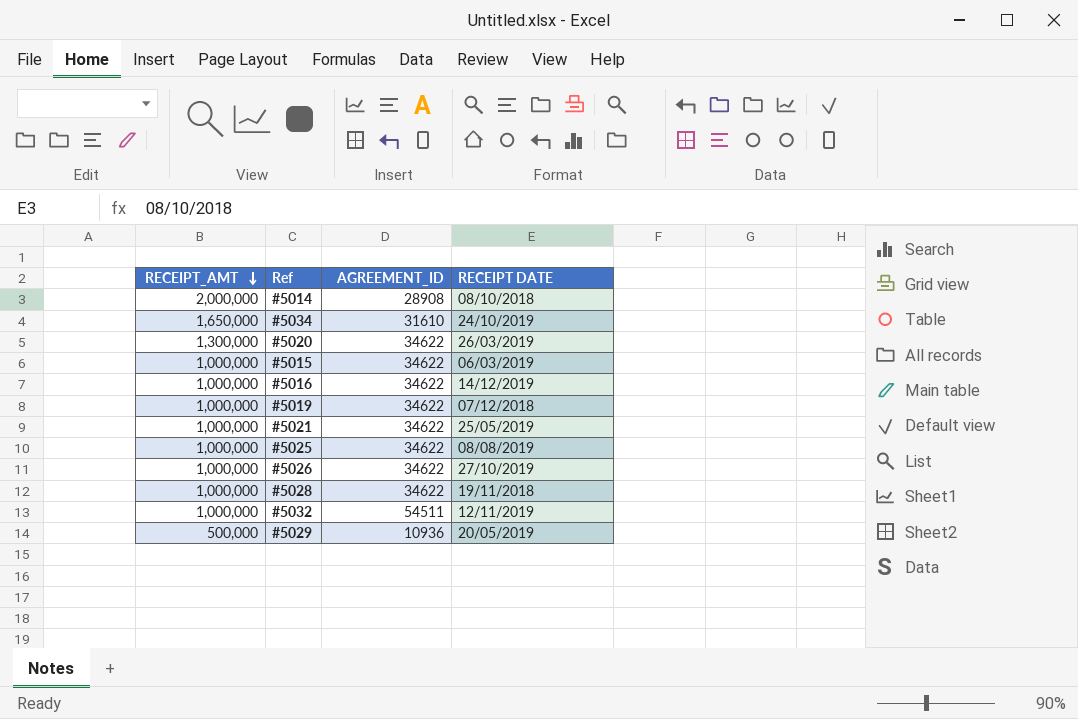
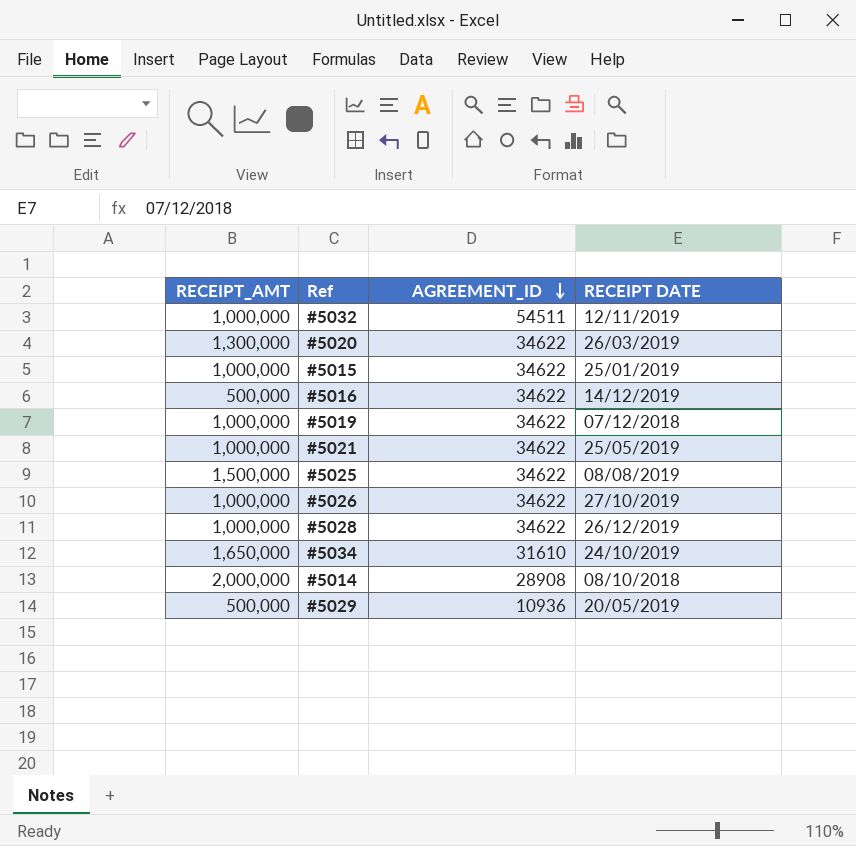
row order: RECEIPT_AMT descending -> AGREEMENT_ID descending
#5015 | RECEIPT DATE: 06/03/2019 -> 25/01/2019
#5016 | RECEIPT_AMT: 1,000,000 -> 500,000
#5025 | RECEIPT_AMT: 1,000,000 -> 1,500,000
#5028 | RECEIPT DATE: 19/11/2018 -> 26/12/2019

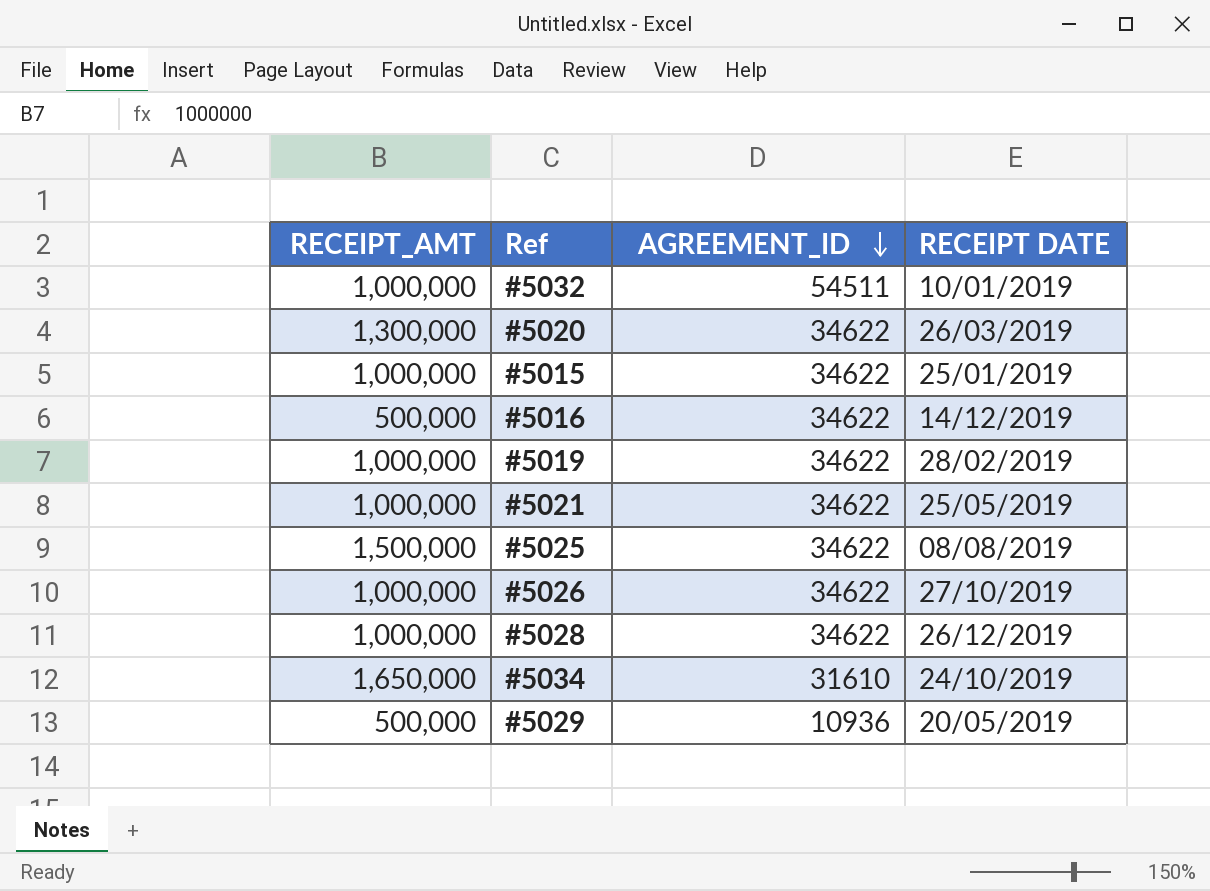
row #5014: 2,000,000 | 28908 | 08/10/2018 -> none
#5032 | RECEIPT DATE: 12/11/2019 -> 10/01/2019
#5019 | RECEIPT DATE: 07/12/2018 -> 28/02/2019

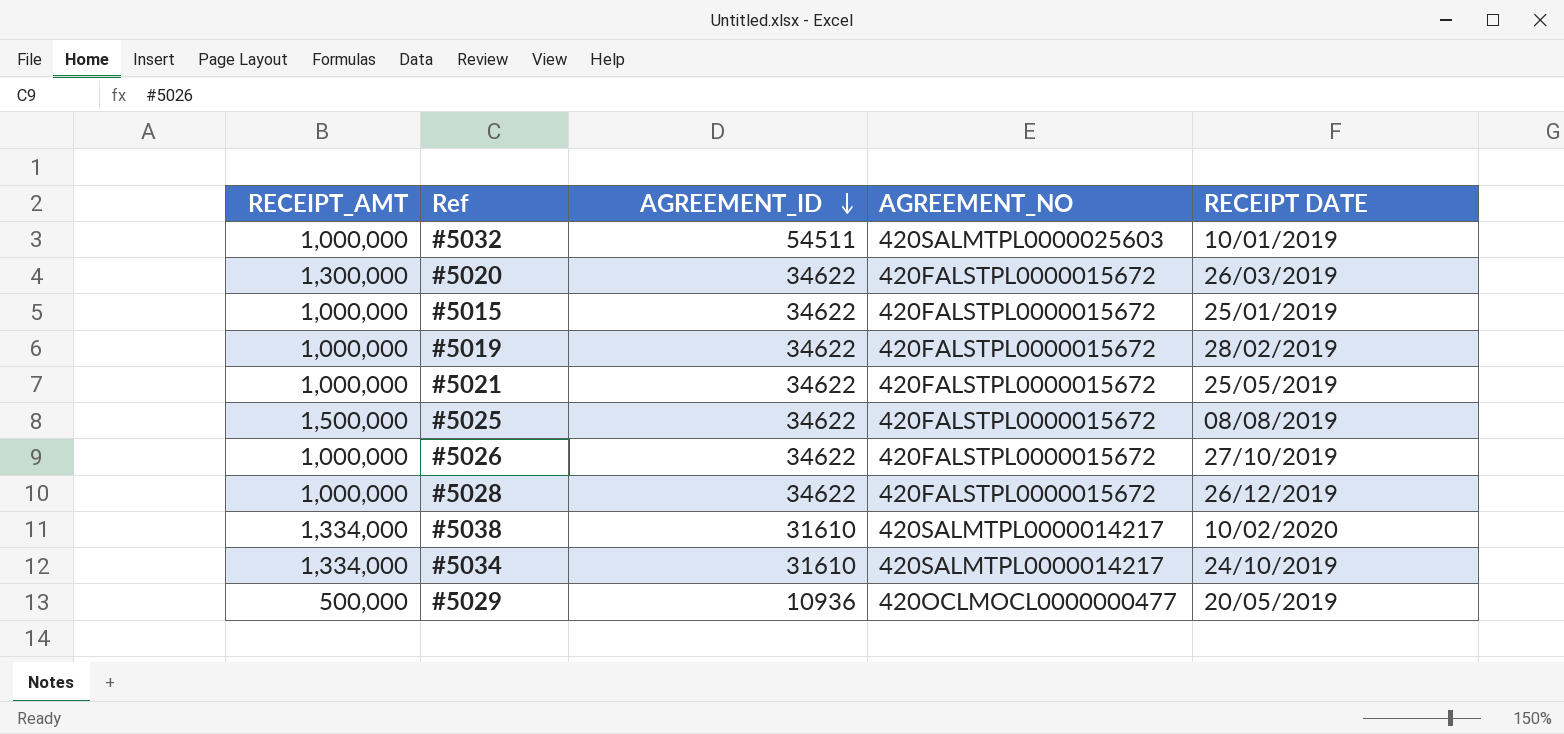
column AGREEMENT_NO | position: none -> 4
row #5016: 500,000 | 34622 | 14/12/2019 -> none
row #5038: none -> 1,334,000 | 31610 | 420SALMTPL0000014217 | 10/02/2020
#5034 | RECEIPT_AMT: 1,650,000 -> 1,334,000

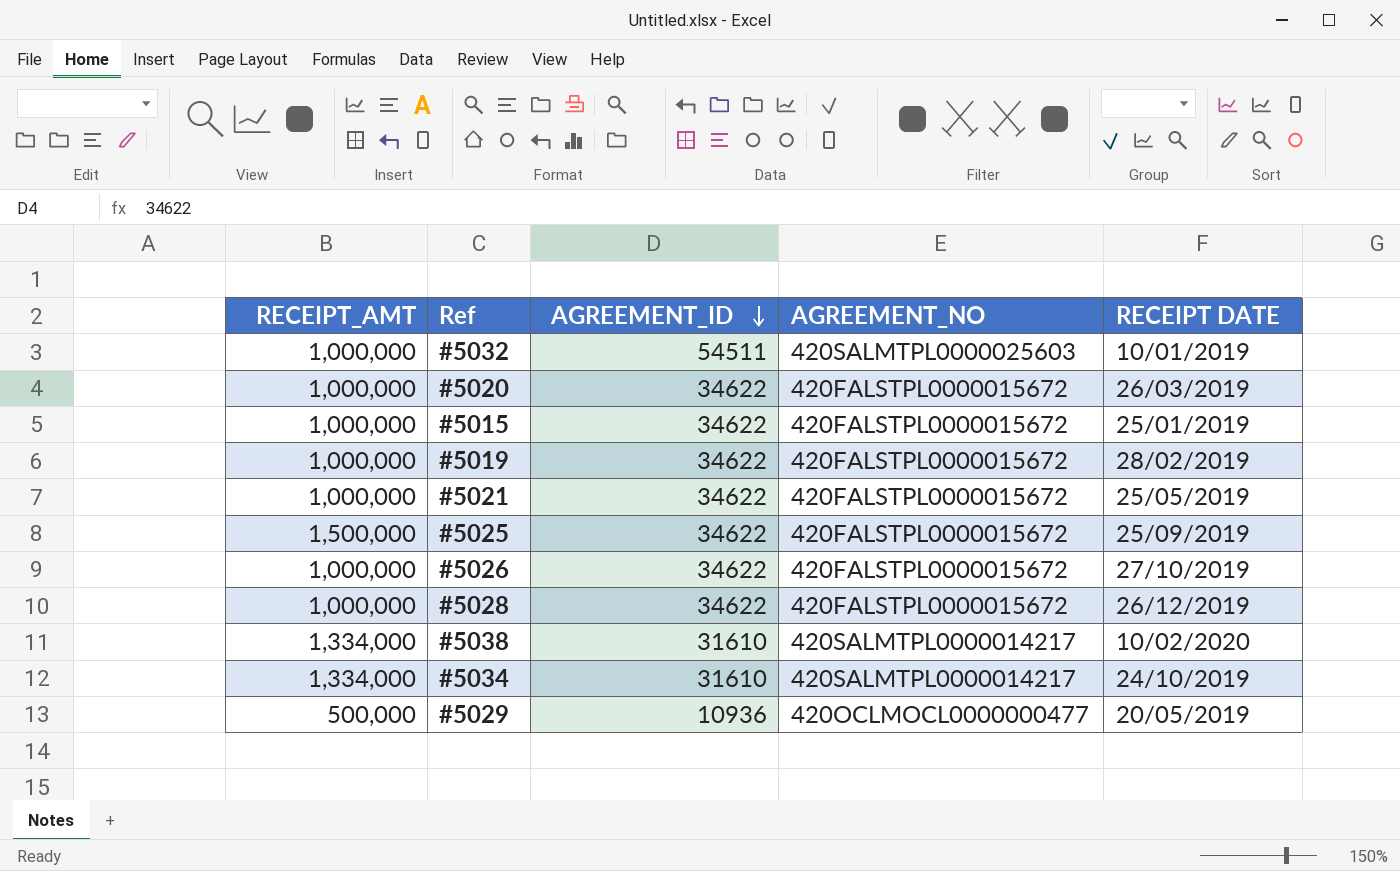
#5020 | RECEIPT_AMT: 1,300,000 -> 1,000,000
#5025 | RECEIPT DATE: 08/08/2019 -> 25/09/2019

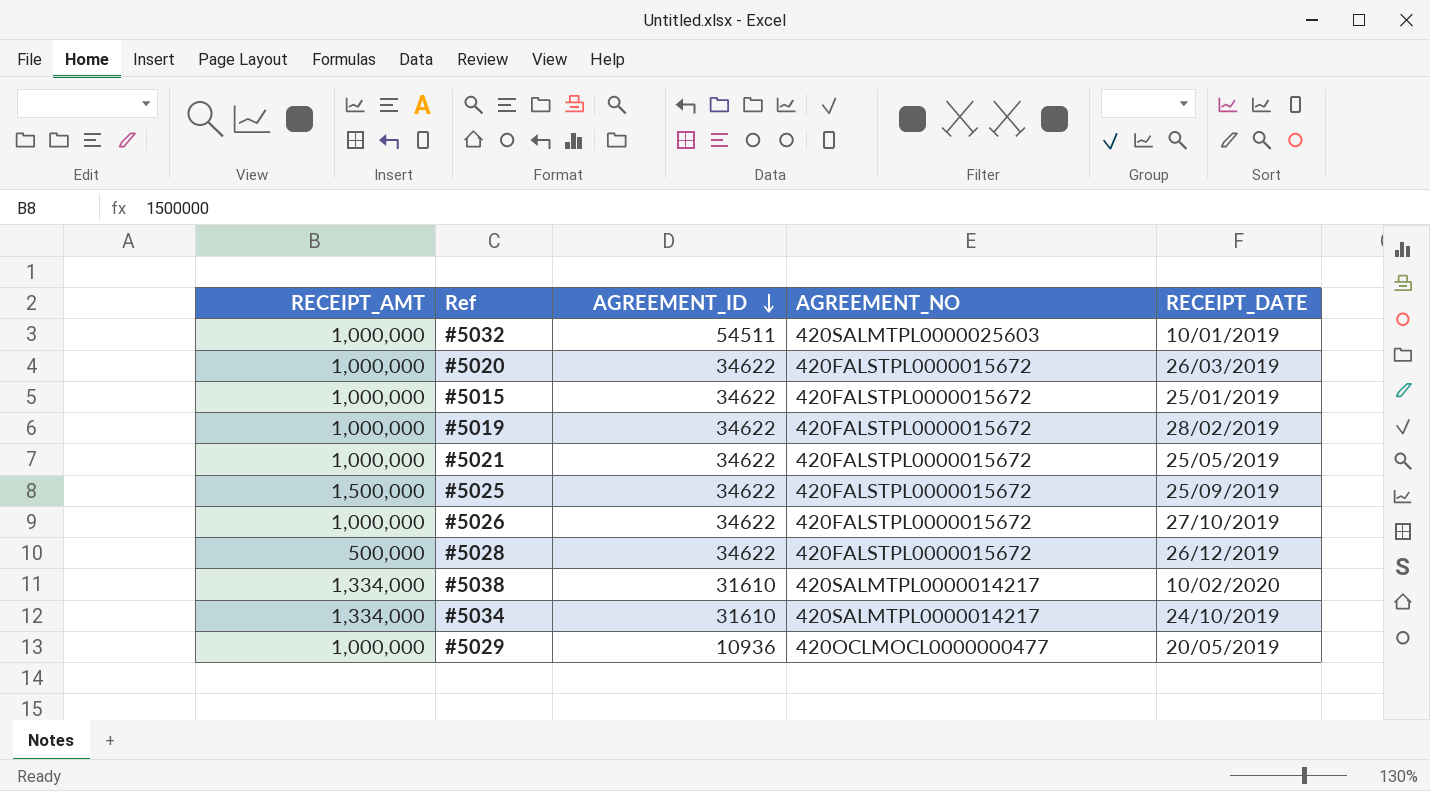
column name: RECEIPT DATE -> RECEIPT_DATE
#5028 | RECEIPT_AMT: 1,000,000 -> 500,000
#5029 | RECEIPT_AMT: 500,000 -> 1,000,000

